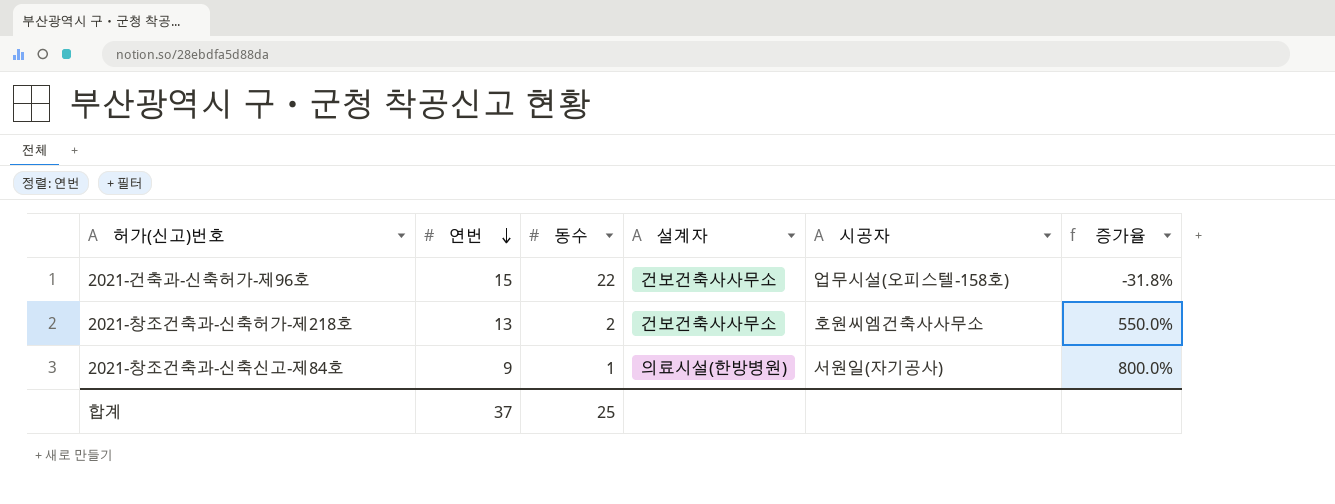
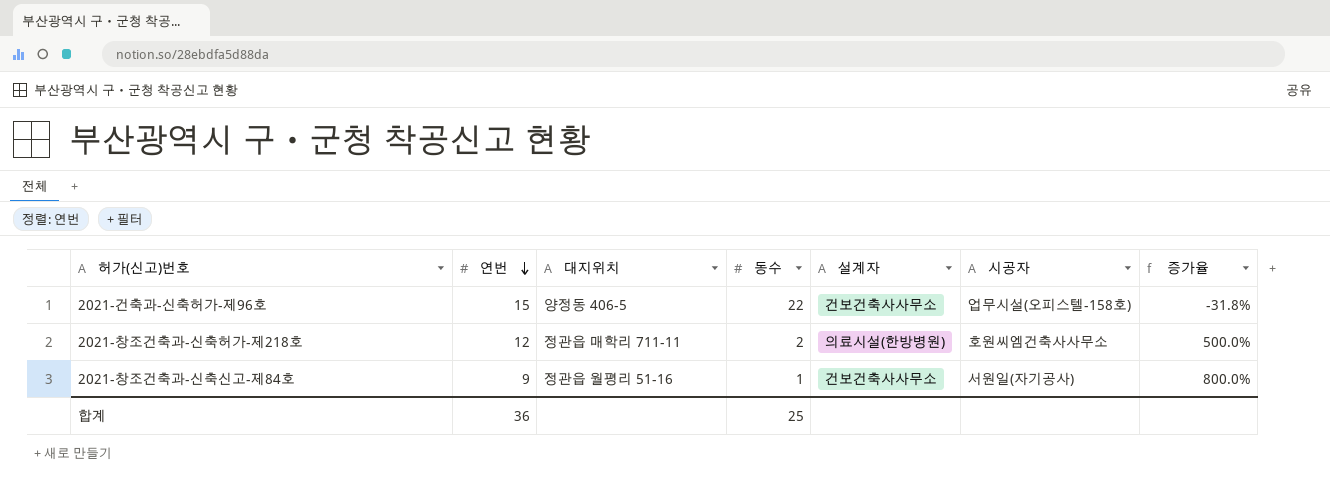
column 대지위치 | position: none -> 3
2021-창조건축과-신축허가-제218호 | 연번: 13 -> 12
2021-창조건축과-신축허가-제218호 | 설계자: 건보건축사사무소 -> 의료시설(한방병원)
2021-창조건축과-신축허가-제218호 | 증가율: 550.0% -> 500.0%
2021-창조건축과-신축신고-제84호 | 설계자: 의료시설(한방병원) -> 건보건축사사무소
합계 | 연번: 37 -> 36

